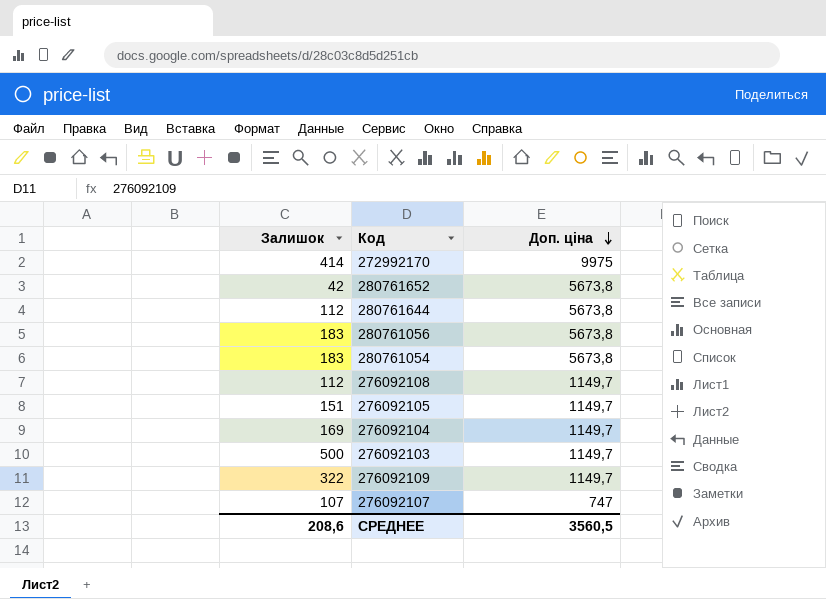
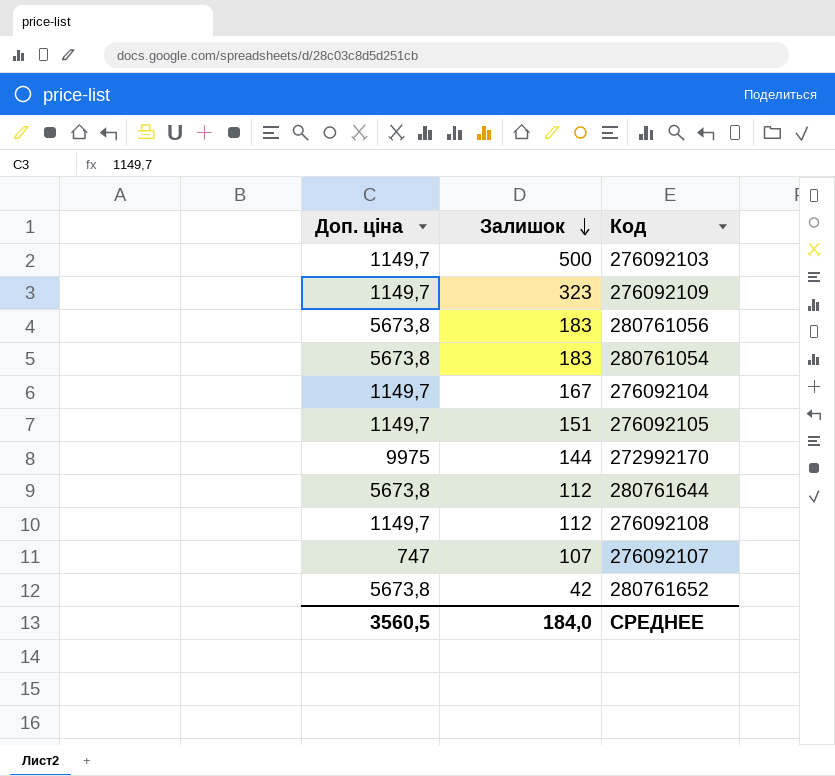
row order: Доп. ціна descending -> Залишок descending
column Доп. ціна | position: 3 -> 1
276092109 | Залишок: 322 -> 323
276092104 | Залишок: 169 -> 167
272992170 | Залишок: 414 -> 144
СРЕДНЕЕ | Залишок: 208,6 -> 184,0

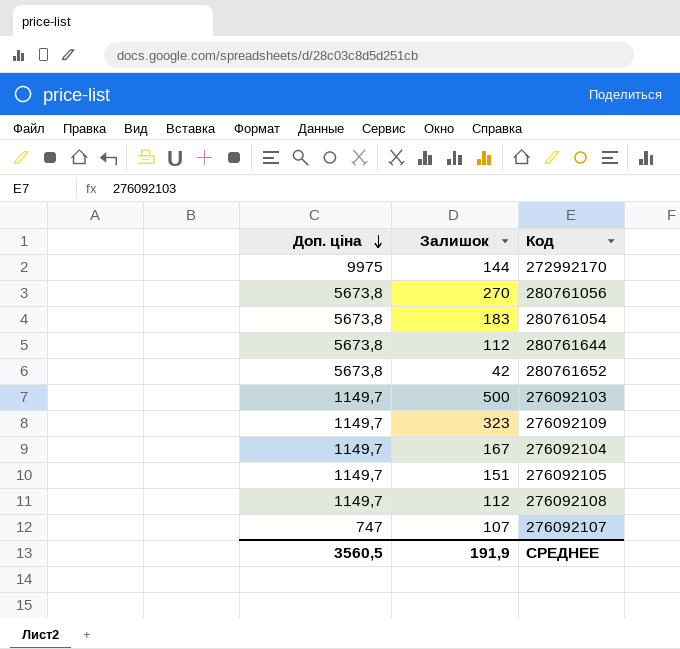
row order: Залишок descending -> Доп. ціна descending
280761056 | Залишок: 183 -> 270
СРЕДНЕЕ | Залишок: 184,0 -> 191,9

